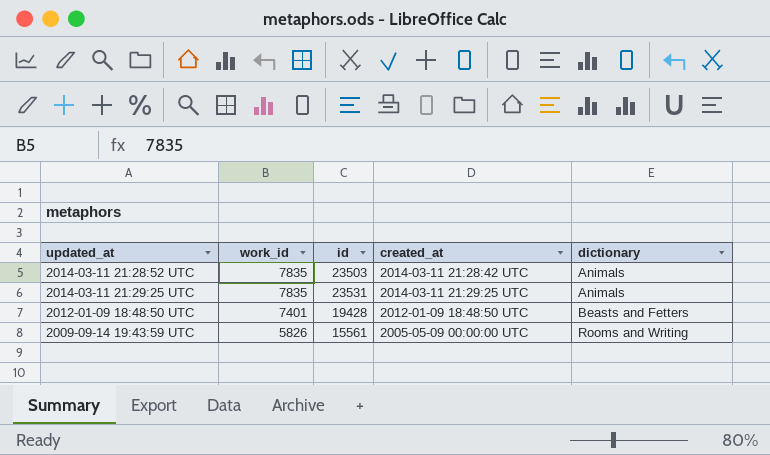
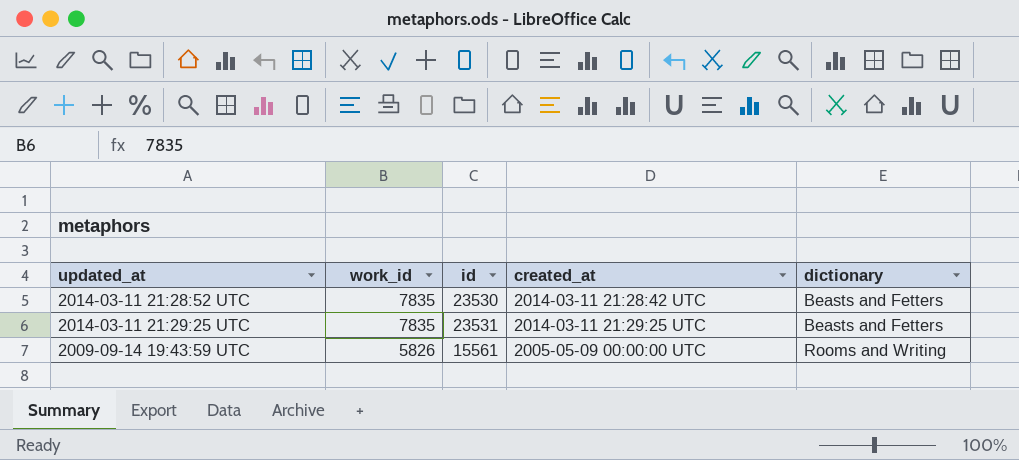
row 2012-01-09 18:48:50 UTC: 7401 | 19428 | 2012-01-09 18:48:50 UTC | Beasts and Fetters -> none
2014-03-11 21:28:52 UTC | id: 23503 -> 23530
2014-03-11 21:28:52 UTC | dictionary: Animals -> Beasts and Fetters
2014-03-11 21:29:25 UTC | dictionary: Animals -> Beasts and Fetters

